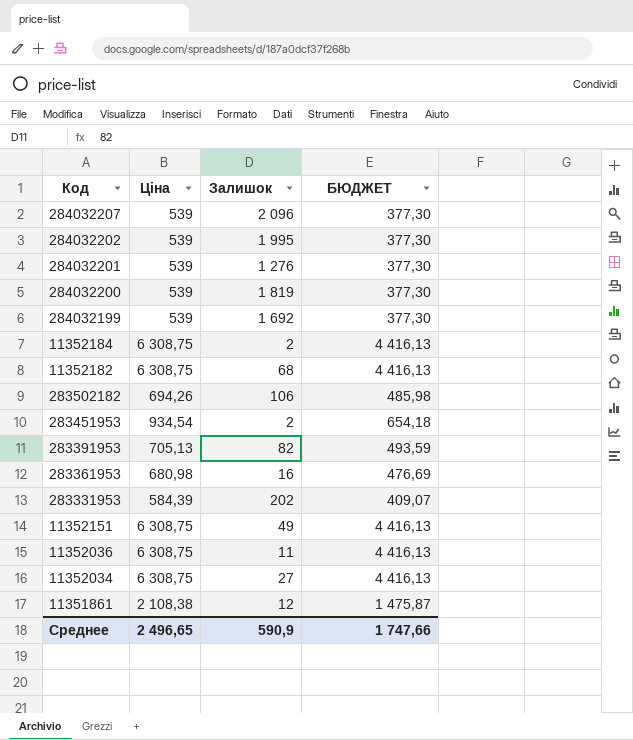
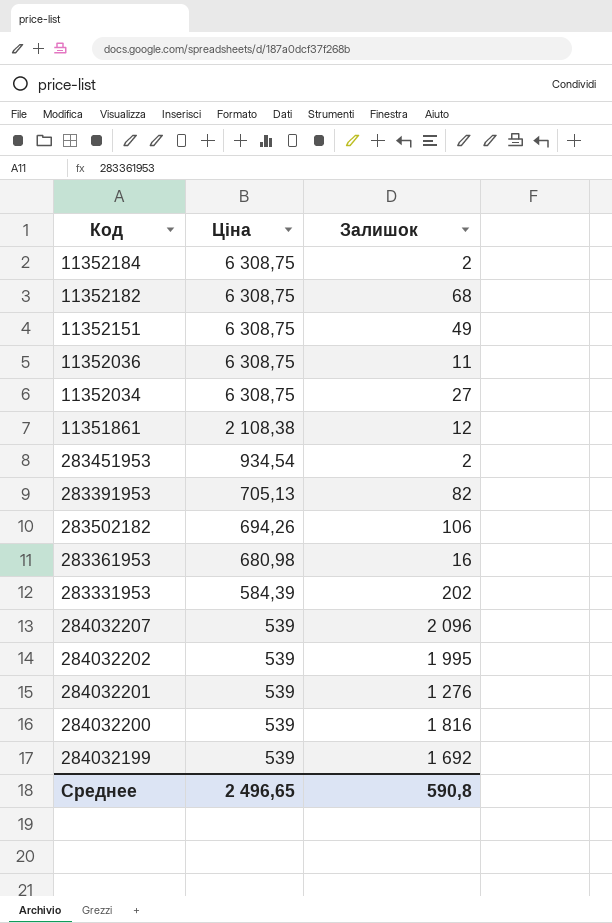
row order: none -> Ціна descending
column БЮДЖЕТ | formula: [Ціна] * 0,7 -> none
284032200 | Залишок: 1 819 -> 1 816
Среднее | Залишок: 590,9 -> 590,8

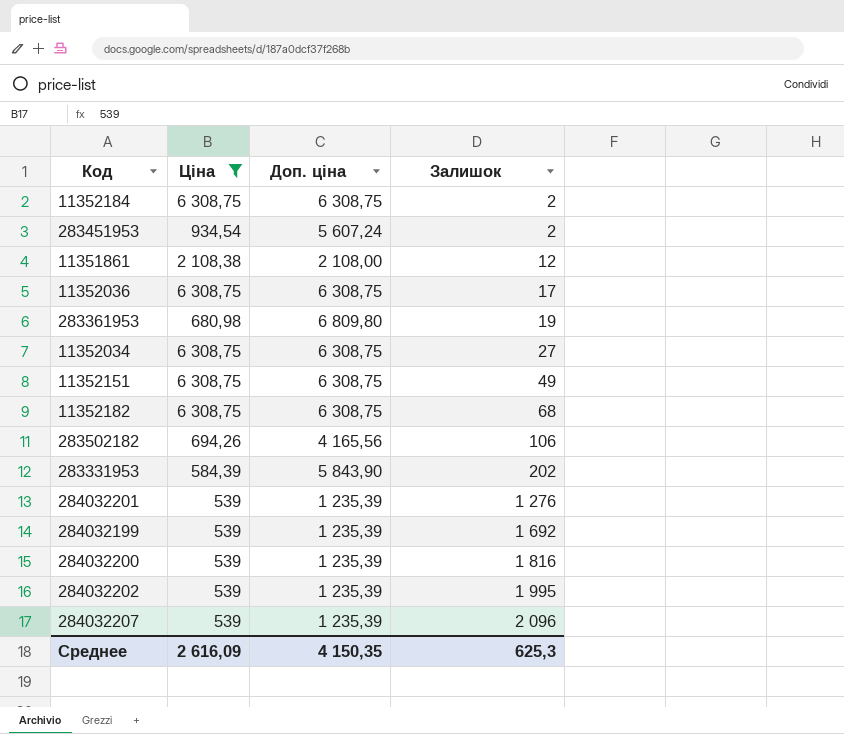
filter: none -> Ціна != 705,13
row order: Ціна descending -> Залишок ascending
column Доп. ціна | position: none -> 3
11352036 | Залишок: 11 -> 17
283361953 | Залишок: 16 -> 19
Среднее | Ціна: 2 496,65 -> 2 616,09
Среднее | Залишок: 590,8 -> 625,3

